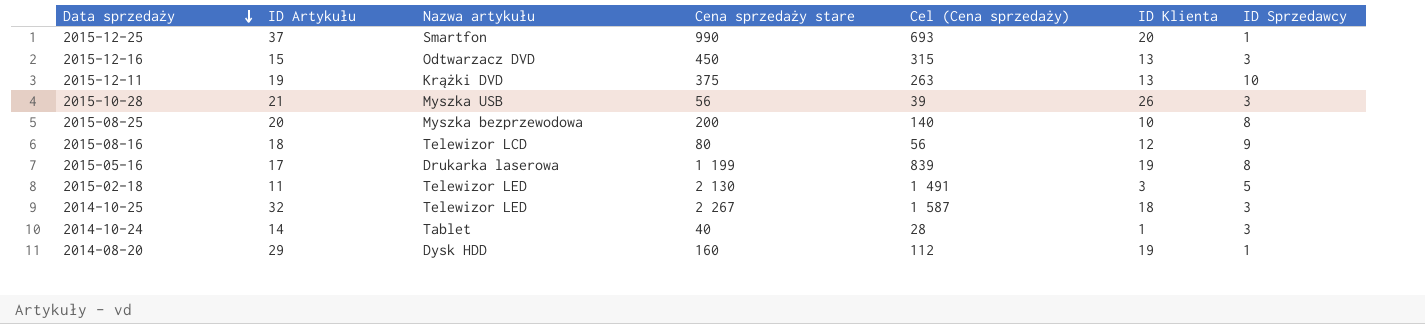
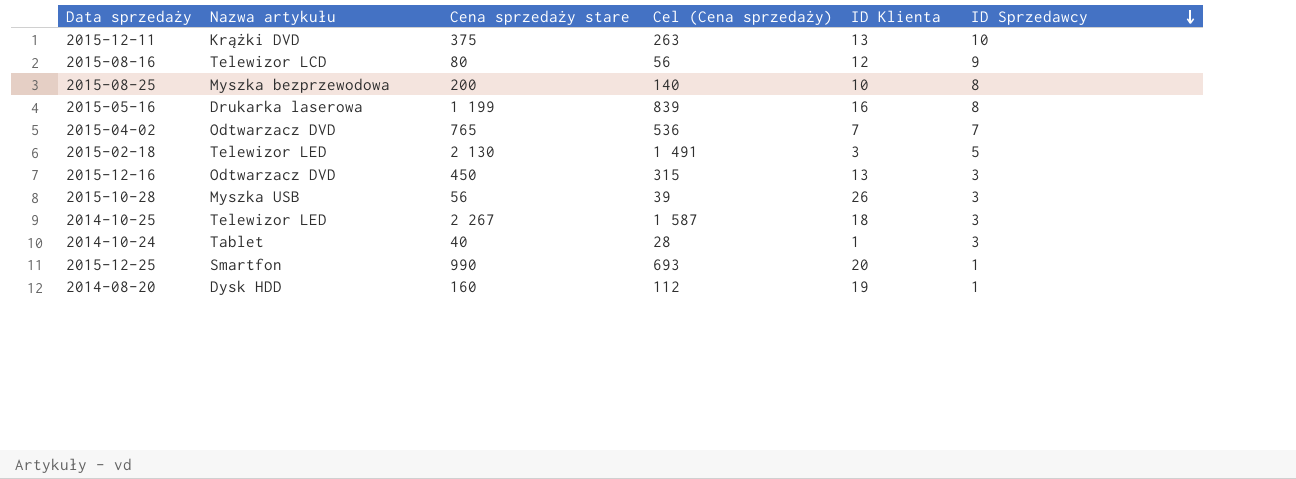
row order: Data sprzedaży descending -> ID Sprzedawcy descending
column ID Artykułu | position: 2 -> none
2015-05-16 | ID Klienta: 19 -> 16
row 2015-04-02: none -> Odtwarzacz DVD | 765 | 536 | 7 | 7

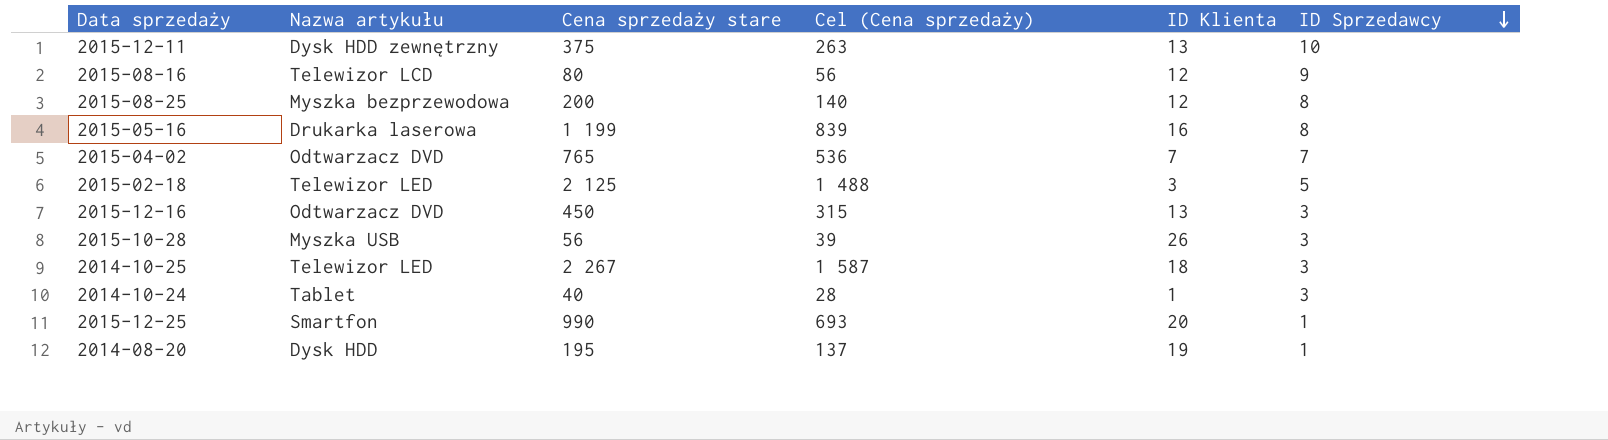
2015-12-11 | Nazwa artykułu: Krążki DVD -> Dysk HDD zewnętrzny
2015-08-25 | ID Klienta: 10 -> 12
2015-02-18 | Cena sprzedaży stare: 2 130 -> 2 125
2015-02-18 | Cel (Cena sprzedaży): 1 491 -> 1 488
2014-08-20 | Cena sprzedaży stare: 160 -> 195
2014-08-20 | Cel (Cena sprzedaży): 112 -> 137

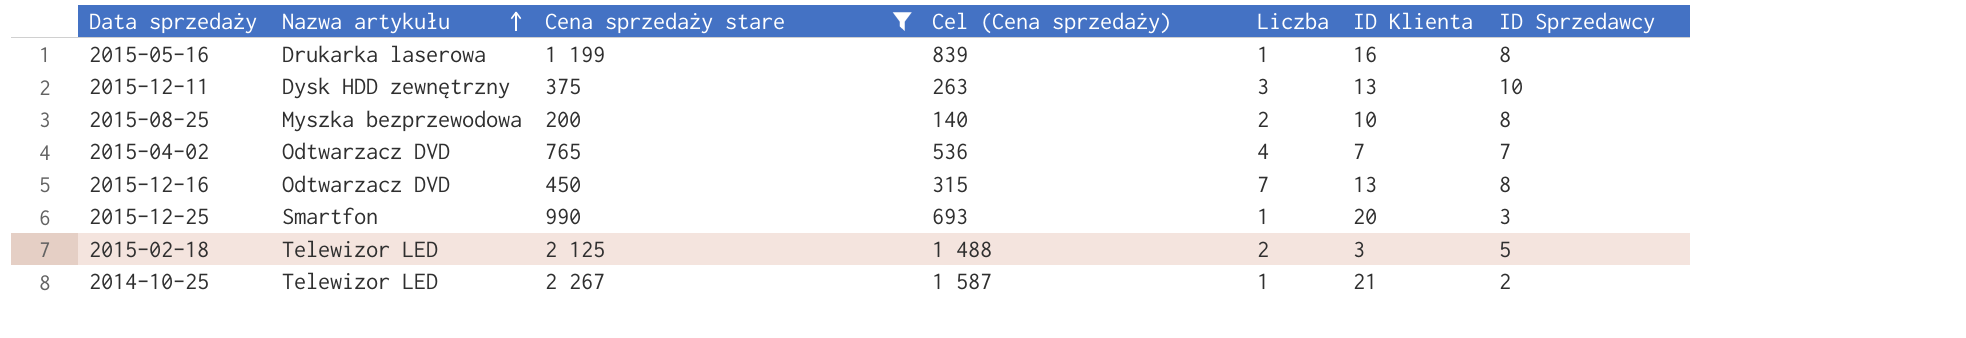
filter: none -> Cena sprzedaży stare >= 200
row order: ID Sprzedawcy descending -> Nazwa artykułu ascending
column Liczba | position: none -> 5
2015-08-25 | ID Klienta: 12 -> 10
2015-12-16 | ID Sprzedawcy: 3 -> 8
2015-12-25 | ID Sprzedawcy: 1 -> 3
2014-10-25 | ID Klienta: 18 -> 21
2014-10-25 | ID Sprzedawcy: 3 -> 2

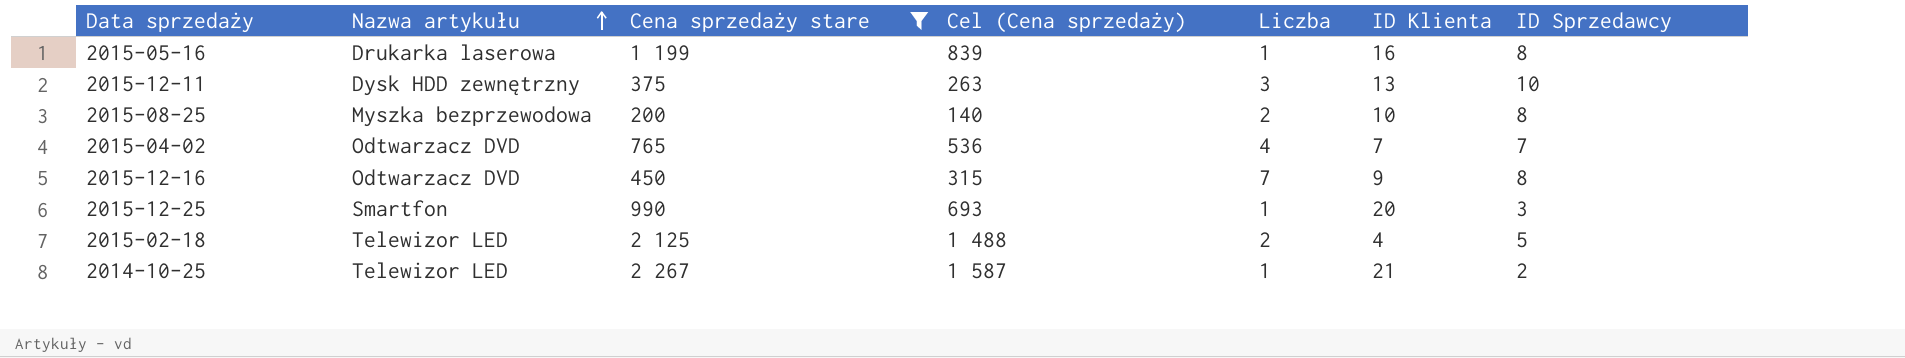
2015-12-16 | ID Klienta: 13 -> 9
2015-02-18 | ID Klienta: 3 -> 4

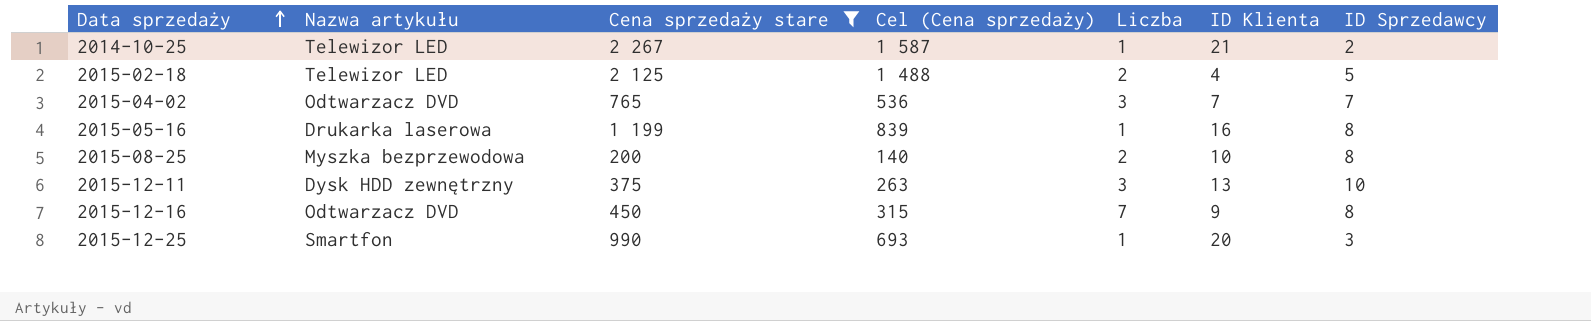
row order: Nazwa artykułu ascending -> Data sprzedaży ascending
2015-04-02 | Liczba: 4 -> 3

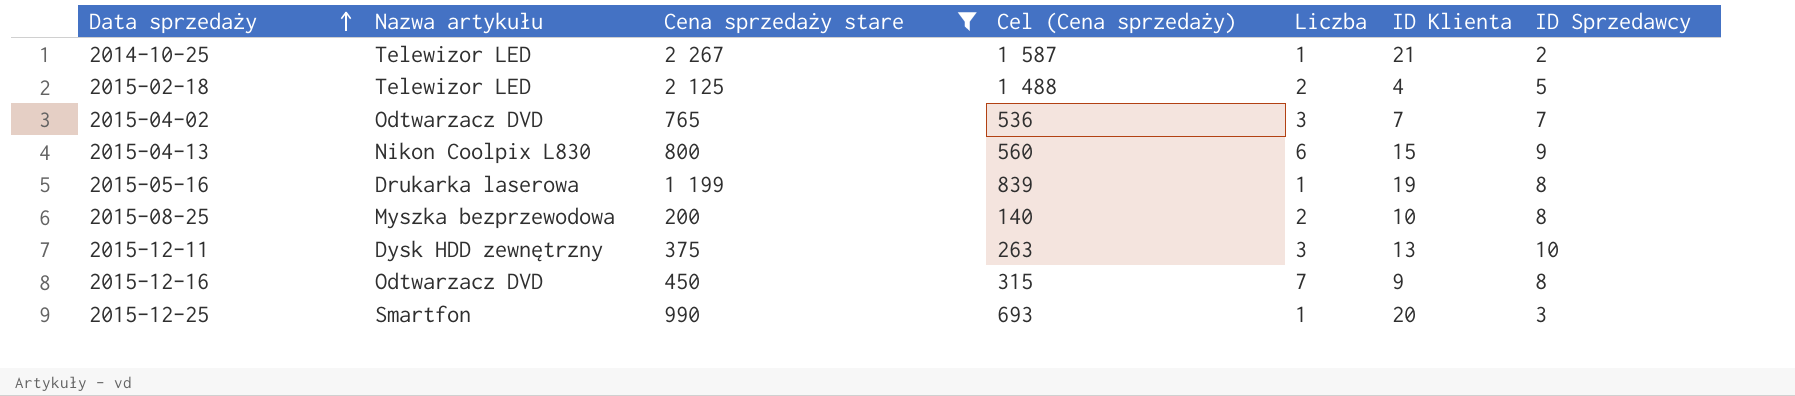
row 2015-04-13: none -> Nikon Coolpix L830 | 800 | 560 | 6 | 15 | 9
2015-05-16 | ID Klienta: 16 -> 19

